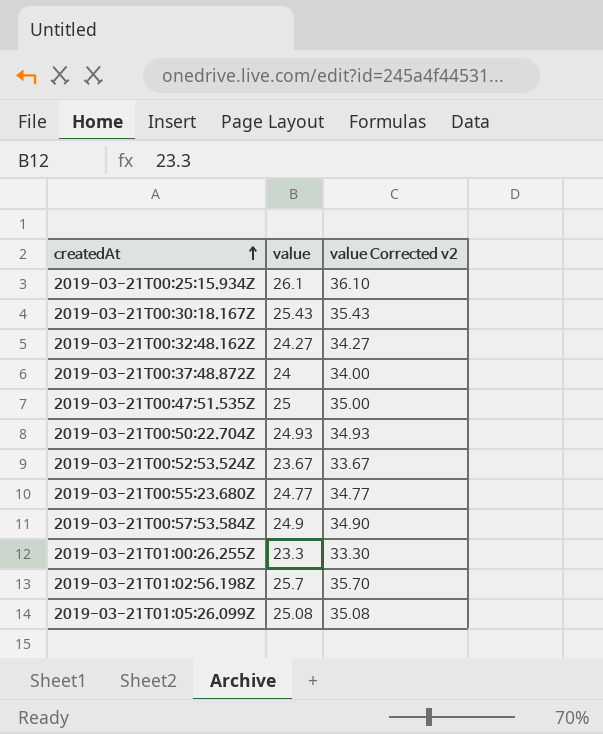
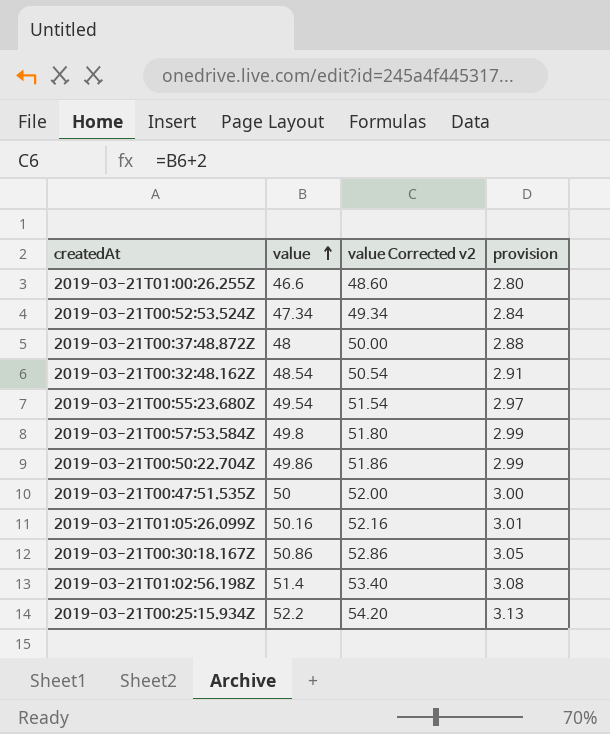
row order: createdAt ascending -> value ascending
column value Corrected v2 | formula: [value] + 10 -> [value] + 2
column provision | formula: none -> [value] * 0.06
2019-03-21T01:00:26.255Z | value: 23.3 -> 46.6
2019-03-21T00:52:53.524Z | value: 23.67 -> 47.34
2019-03-21T00:37:48.872Z | value: 24 -> 48
2019-03-21T00:32:48.162Z | value: 24.27 -> 48.54
2019-03-21T00:55:23.680Z | value: 24.77 -> 49.54
2019-03-21T00:57:53.584Z | value: 24.9 -> 49.8
2019-03-21T00:50:22.704Z | value: 24.93 -> 49.86
2019-03-21T00:47:51.535Z | value: 25 -> 50
2019-03-21T01:05:26.099Z | value: 25.08 -> 50.16
2019-03-21T00:30:18.167Z | value: 25.43 -> 50.86
2019-03-21T01:02:56.198Z | value: 25.7 -> 51.4
2019-03-21T00:25:15.934Z | value: 26.1 -> 52.2

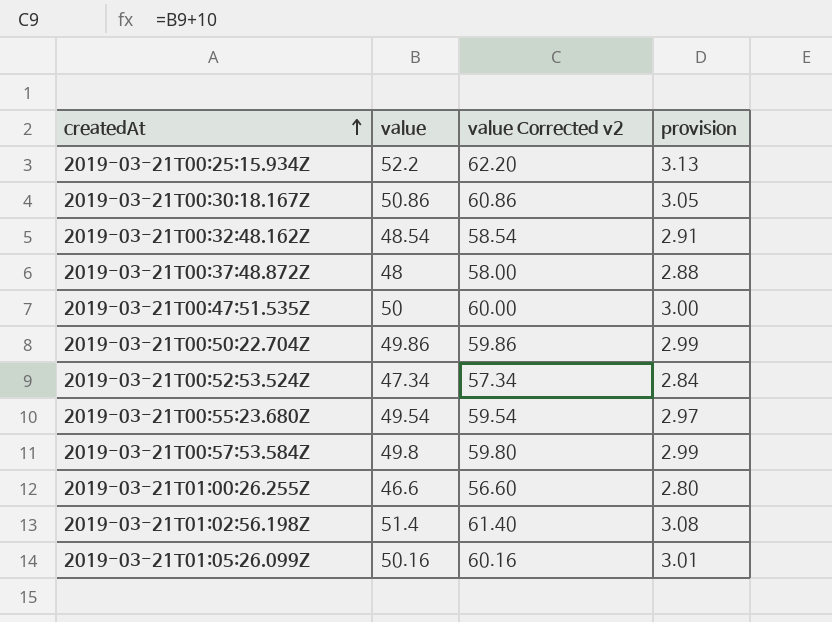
row order: value ascending -> createdAt ascending
column value Corrected v2 | formula: [value] + 2 -> [value] + 10

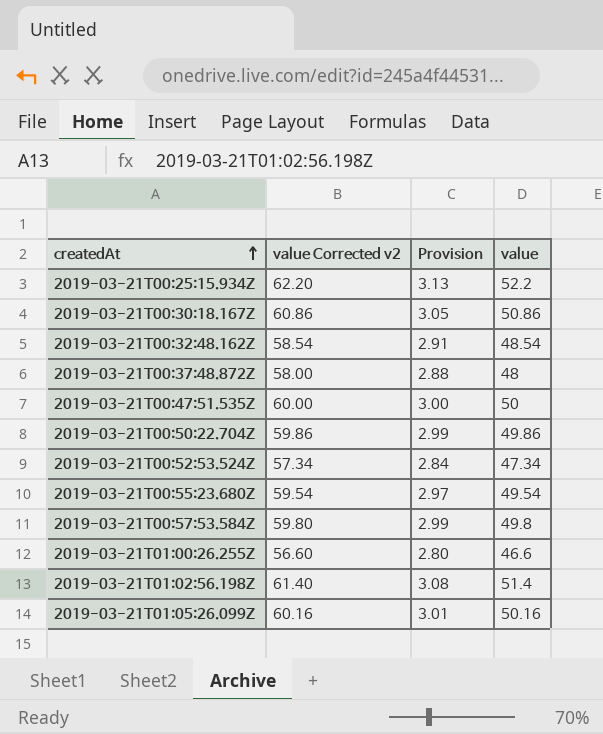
column name: provision -> Provision
column value | position: 2 -> 4

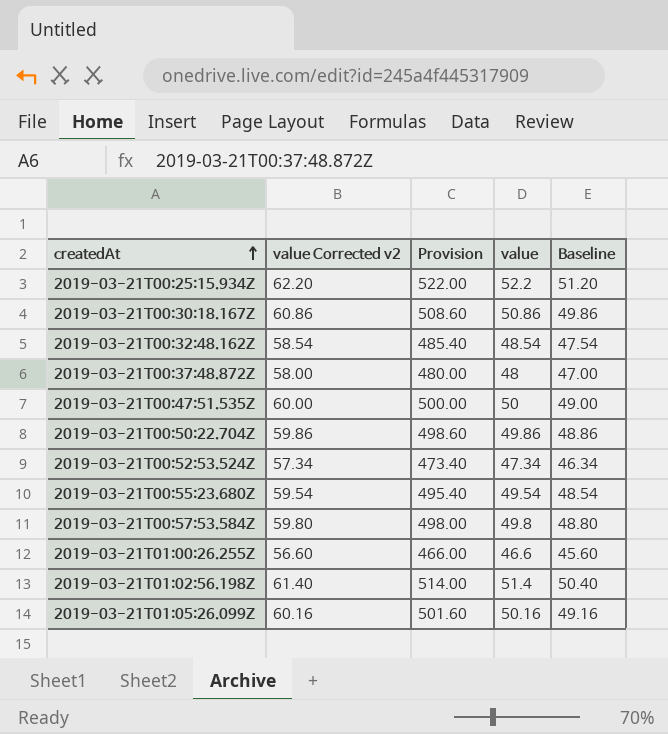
column Provision | formula: [value] * 0.06 -> [value] * 10
column Baseline | formula: none -> [value] - 1

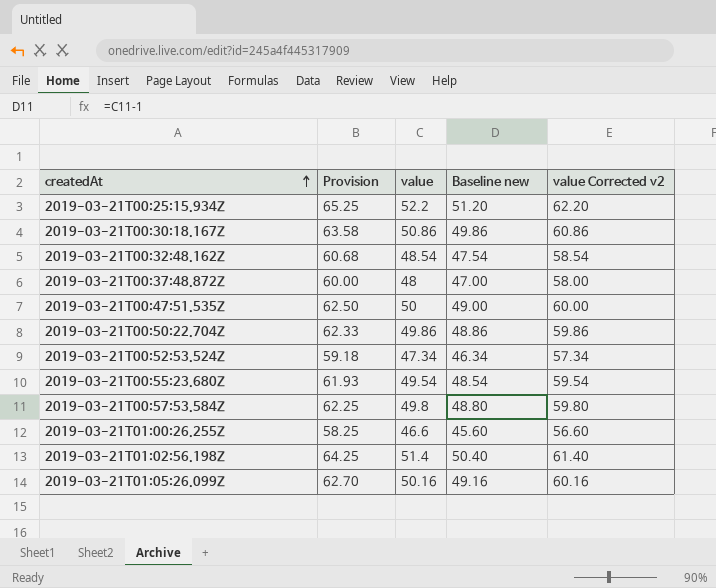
column Provision | formula: [value] * 10 -> [value] * 1.25
column name: Baseline -> Baseline new
column value Corrected v2 | position: 2 -> 5

